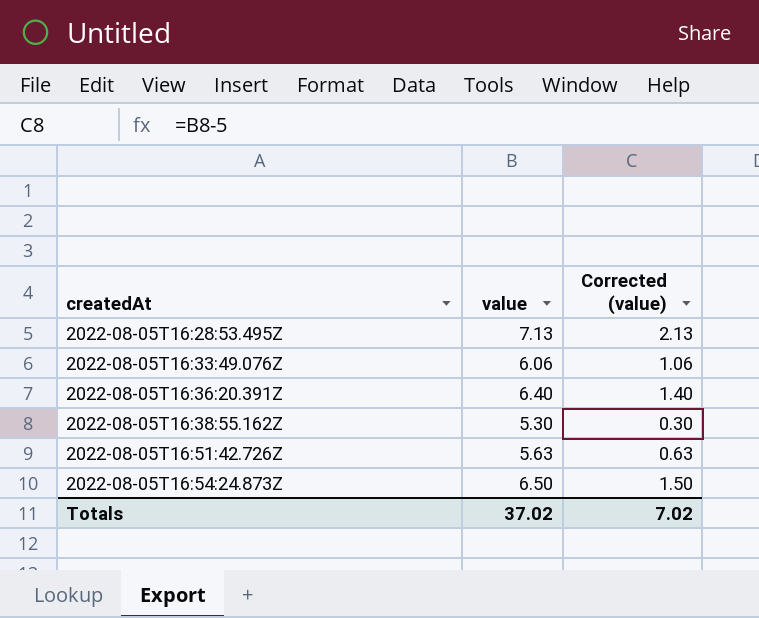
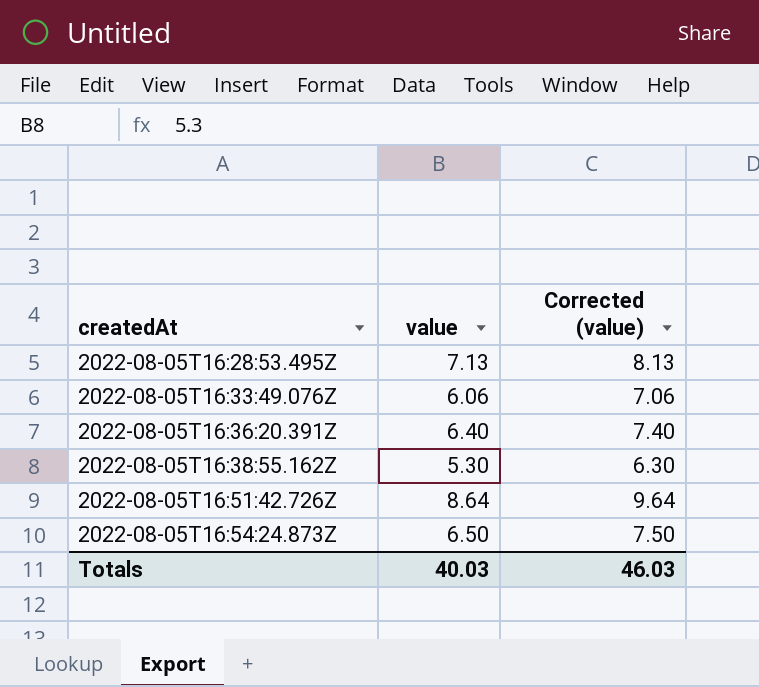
column Corrected (value) | formula: [value] - 5 -> [value] + 1
2022-08-05T16:51:42.726Z | value: 5.63 -> 8.64
Totals | value: 37.02 -> 40.03
Totals | Corrected (value): 7.02 -> 46.03

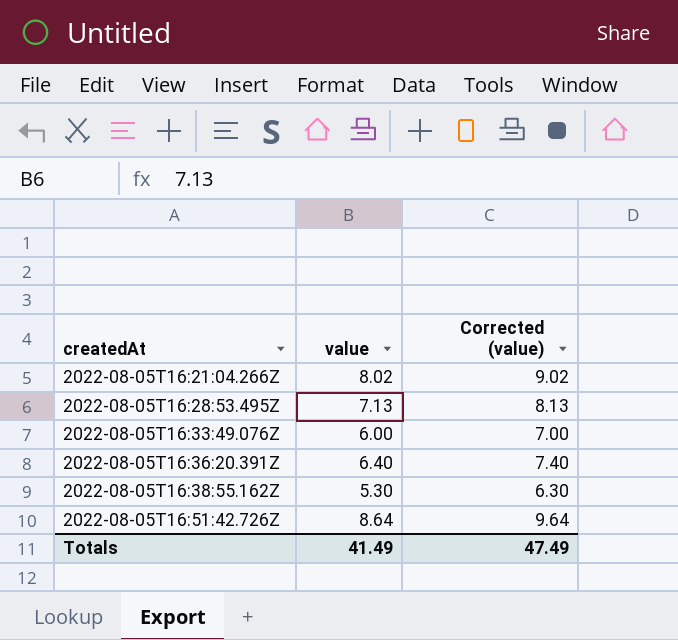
row 2022-08-05T16:54:24.873Z: 6.50 | 7.50 -> none
row 2022-08-05T16:21:04.266Z: none -> 8.02 | 9.02
2022-08-05T16:33:49.076Z | value: 6.06 -> 6.00
2022-08-05T16:33:49.076Z | Corrected (value): 7.06 -> 7.00
Totals | value: 40.03 -> 41.49
Totals | Corrected (value): 46.03 -> 47.49

